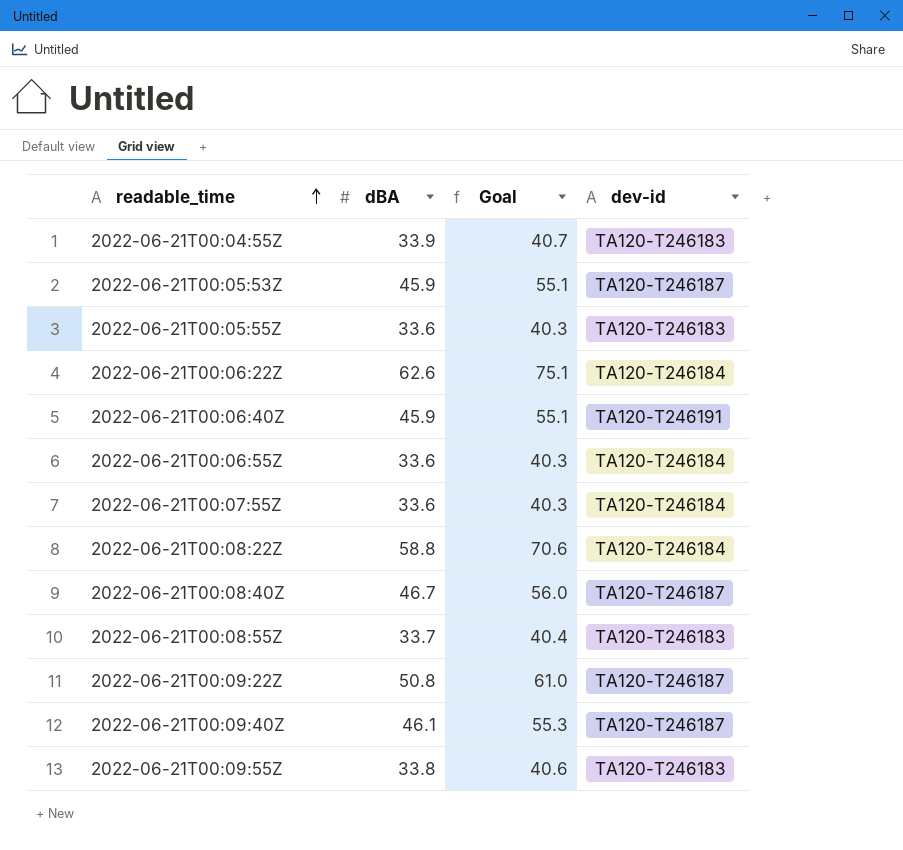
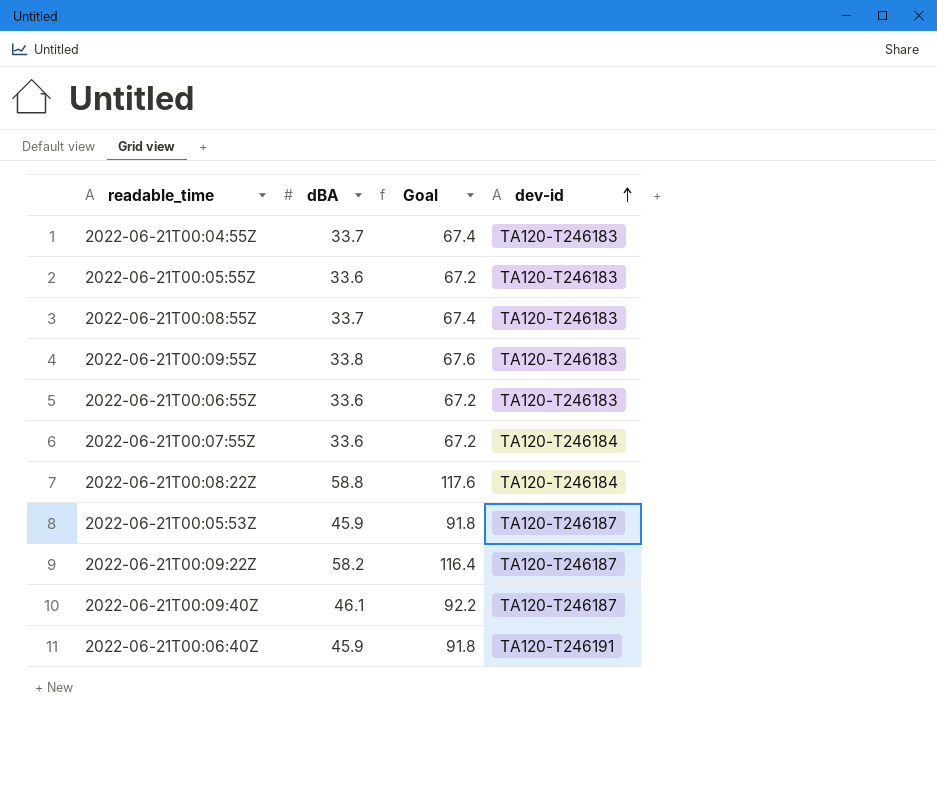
row order: readable_time ascending -> dev-id ascending
column Goal | formula: [dBA] * 1.2 -> [dBA] * 2
row 2022-06-21T00:06:22Z: 62.6 | 75.1 | TA120-T246184 -> none
row 2022-06-21T00:08:40Z: 46.7 | 56.0 | TA120-T246187 -> none
2022-06-21T00:04:55Z | dBA: 33.9 -> 33.7
2022-06-21T00:06:55Z | dev-id: TA120-T246184 -> TA120-T246183
2022-06-21T00:09:22Z | dBA: 50.8 -> 58.2

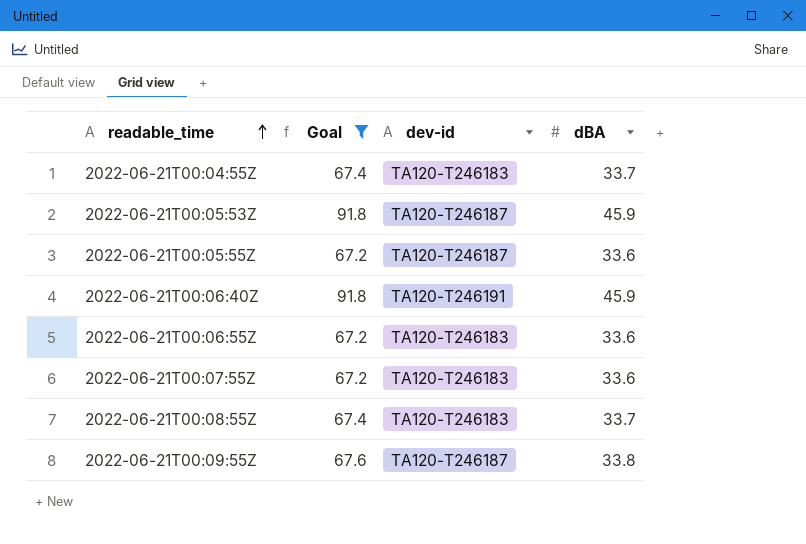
filter: none -> Goal <= 91.8
row order: dev-id ascending -> readable_time ascending
column dBA | position: 2 -> 4
2022-06-21T00:05:55Z | dev-id: TA120-T246183 -> TA120-T246187
2022-06-21T00:07:55Z | dev-id: TA120-T246184 -> TA120-T246183
2022-06-21T00:09:55Z | dev-id: TA120-T246183 -> TA120-T246187

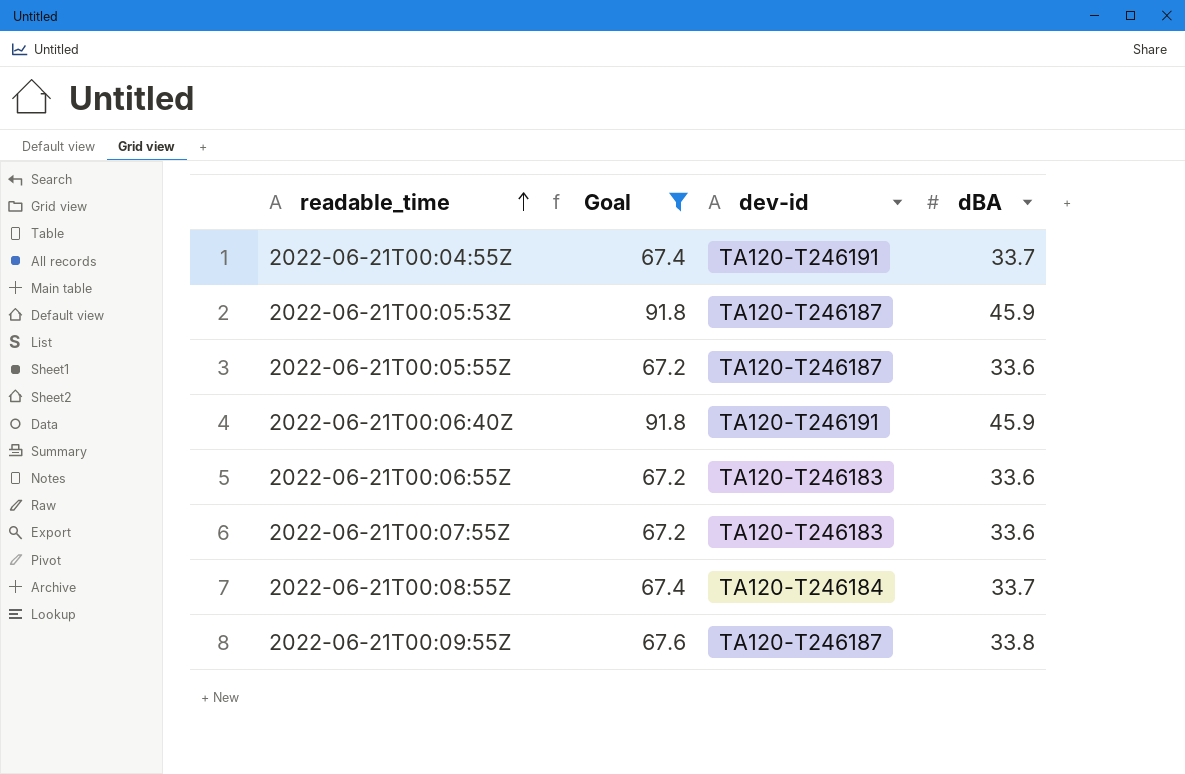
2022-06-21T00:04:55Z | dev-id: TA120-T246183 -> TA120-T246191
2022-06-21T00:08:55Z | dev-id: TA120-T246183 -> TA120-T246184

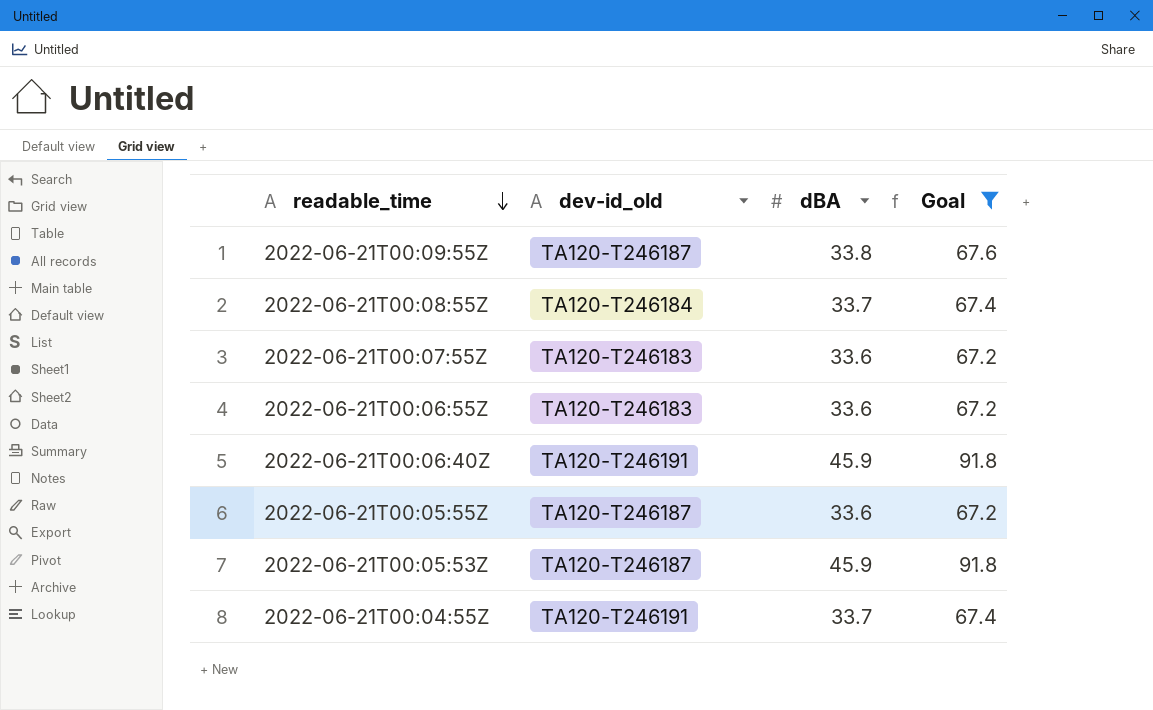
row order: readable_time ascending -> readable_time descending
column name: dev-id -> dev-id_old
column Goal | position: 2 -> 4

